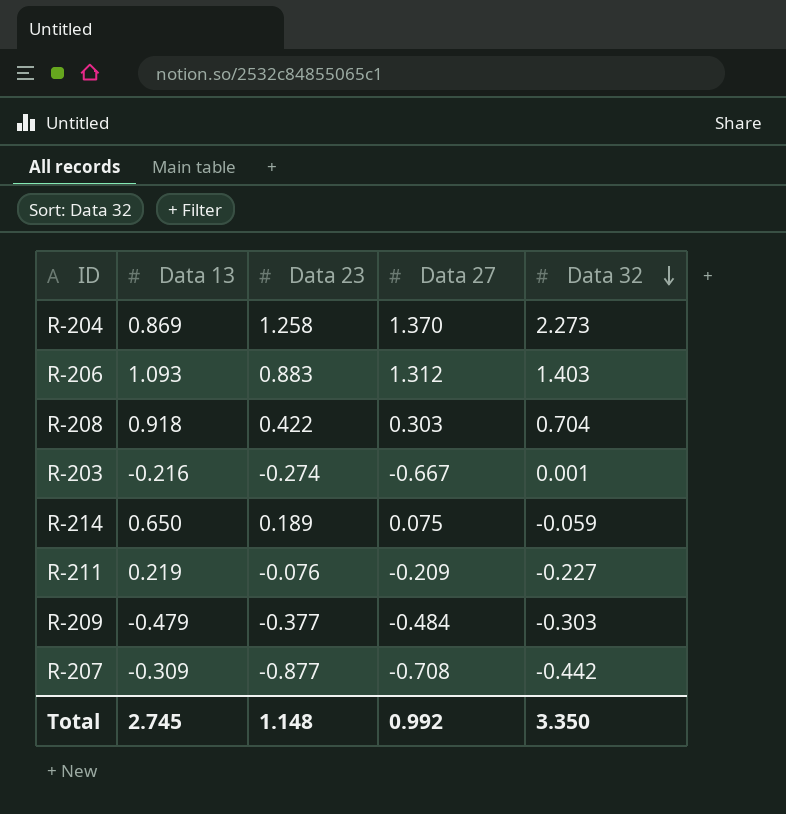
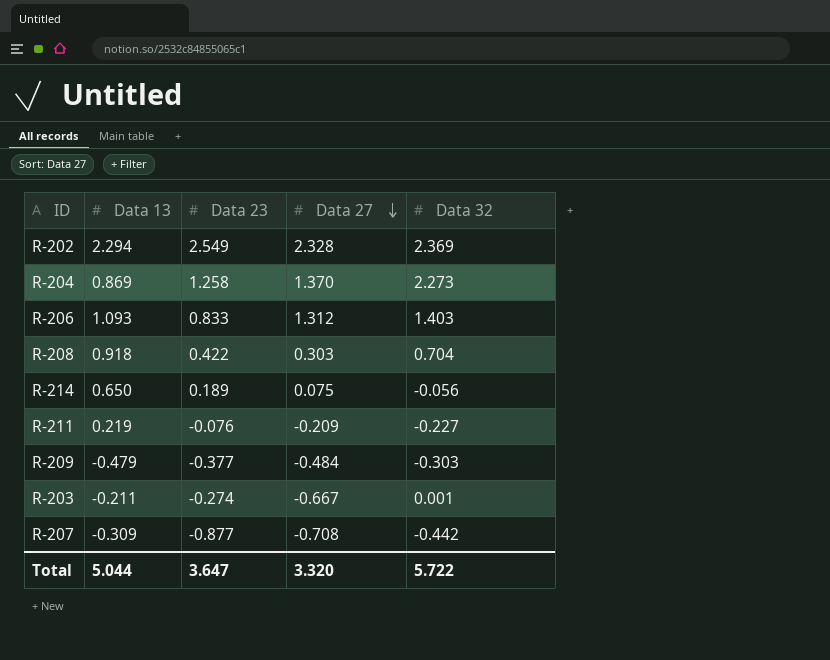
row order: Data 32 descending -> Data 27 descending
row R-202: none -> 2.294 | 2.549 | 2.328 | 2.369
R-206 | Data 23: 0.883 -> 0.833
R-214 | Data 32: -0.059 -> -0.056
R-203 | Data 13: -0.216 -> -0.211
Total | Data 13: 2.745 -> 5.044
Total | Data 23: 1.148 -> 3.647
Total | Data 27: 0.992 -> 3.320
Total | Data 32: 3.350 -> 5.722

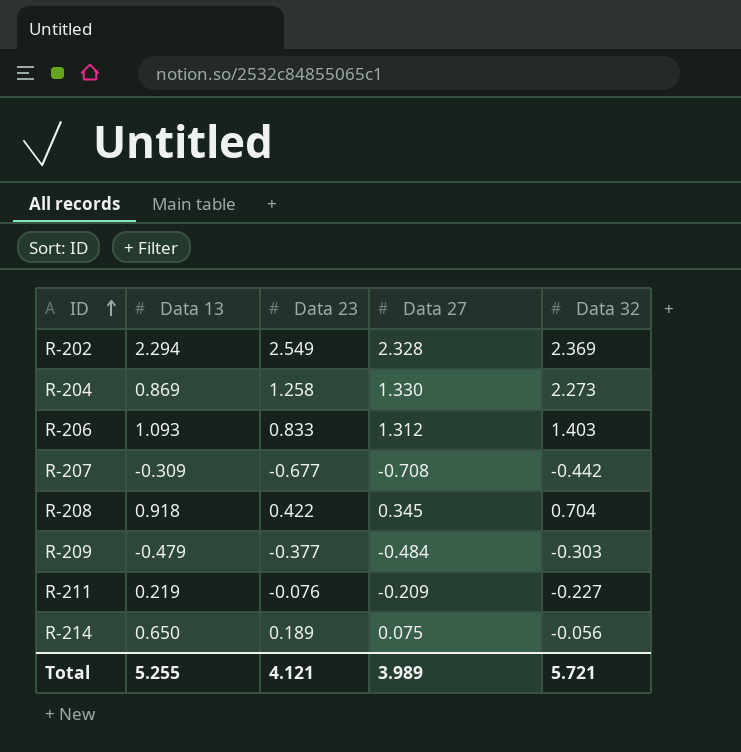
row order: Data 27 descending -> ID ascending
row R-203: -0.211 | -0.274 | -0.667 | 0.001 -> none
R-204 | Data 27: 1.370 -> 1.330
R-207 | Data 23: -0.877 -> -0.677
R-208 | Data 27: 0.303 -> 0.345
Total | Data 13: 5.044 -> 5.255
Total | Data 23: 3.647 -> 4.121
Total | Data 27: 3.320 -> 3.989
Total | Data 32: 5.722 -> 5.721

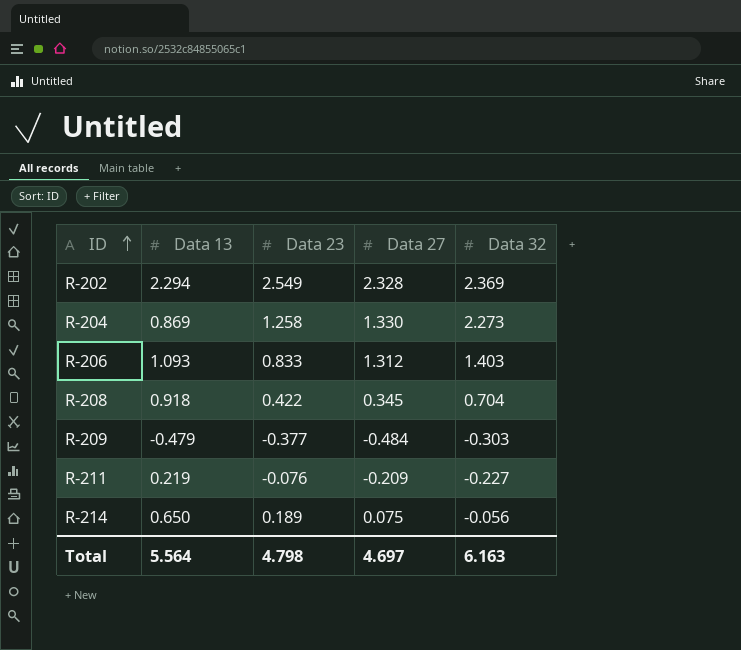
row R-207: -0.309 | -0.677 | -0.708 | -0.442 -> none
Total | Data 13: 5.255 -> 5.564
Total | Data 23: 4.121 -> 4.798
Total | Data 27: 3.989 -> 4.697
Total | Data 32: 5.721 -> 6.163

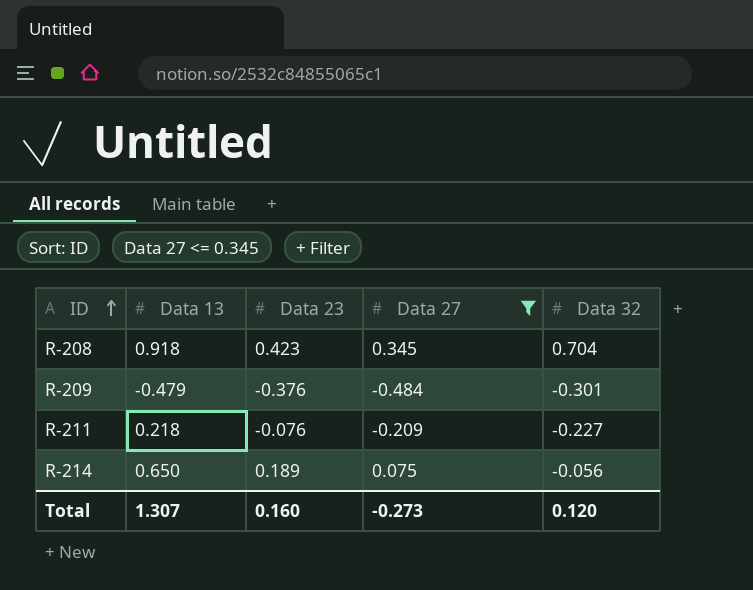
filter: none -> Data 27 <= 0.345
R-208 | Data 23: 0.422 -> 0.423
R-209 | Data 23: -0.377 -> -0.376
R-209 | Data 32: -0.303 -> -0.301
R-211 | Data 13: 0.219 -> 0.218
Total | Data 13: 5.564 -> 1.307
Total | Data 23: 4.798 -> 0.160
Total | Data 27: 4.697 -> -0.273
Total | Data 32: 6.163 -> 0.120

